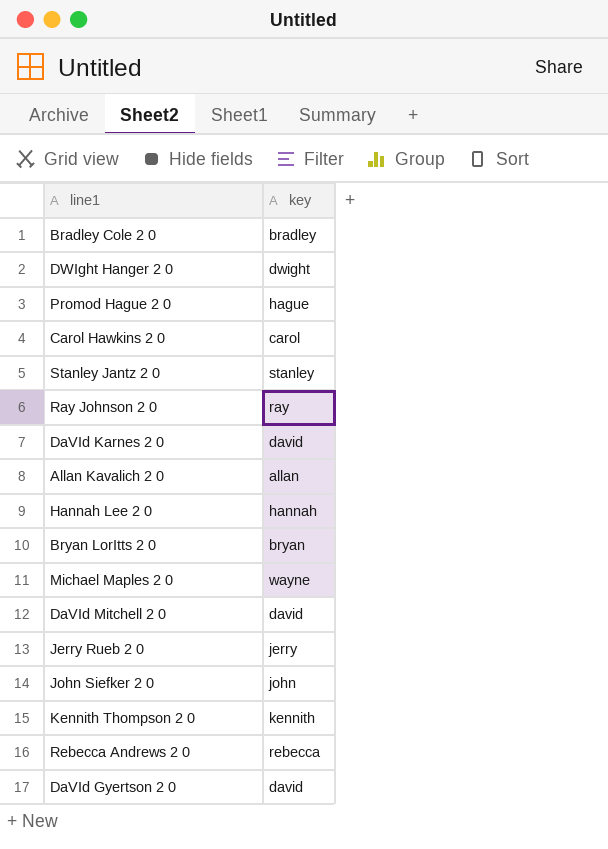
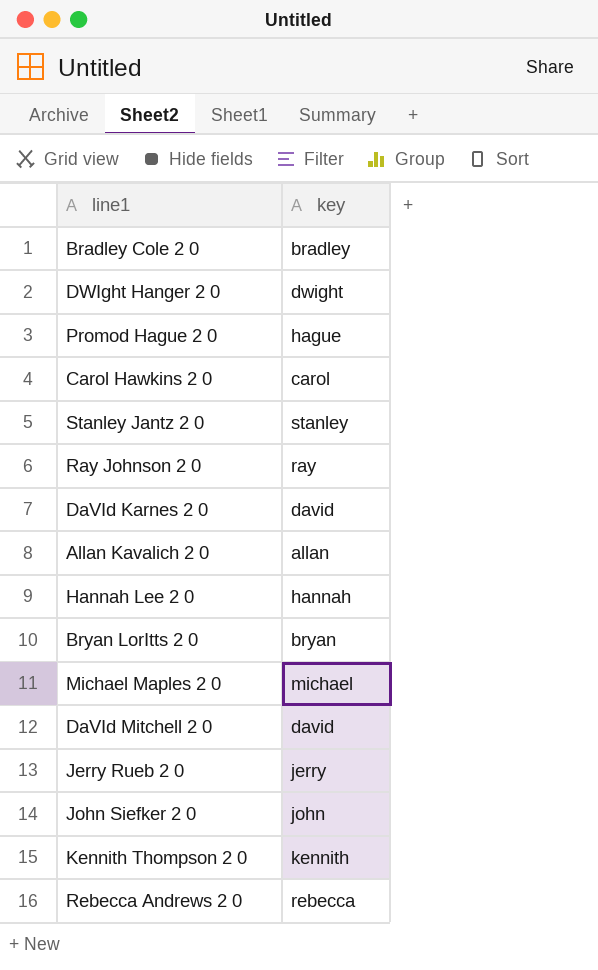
row DaVId Gyertson 2 0: david -> none
Michael Maples 2 0 | key: wayne -> michael

